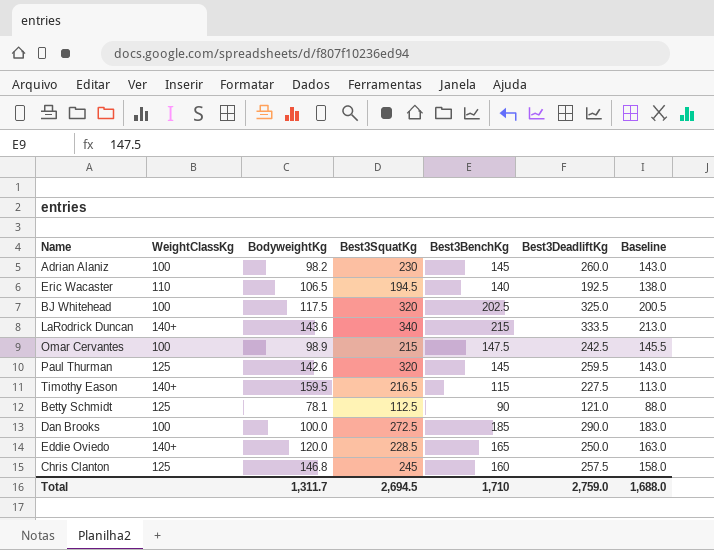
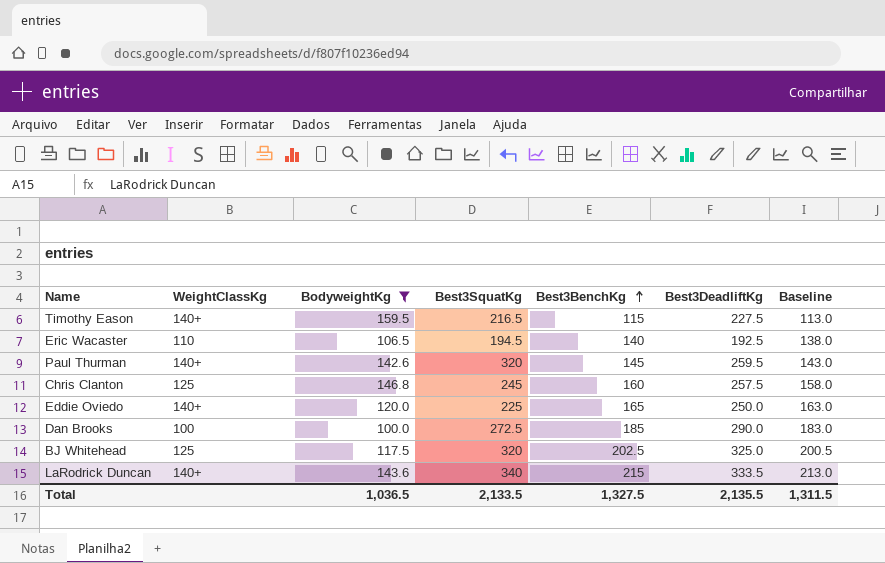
filter: none -> BodyweightKg >= 100.0
row order: none -> Best3BenchKg ascending
Paul Thurman | WeightClassKg: 125 -> 140+
Eddie Oviedo | Best3SquatKg: 228.5 -> 225
BJ Whitehead | WeightClassKg: 100 -> 125
Total | BodyweightKg: 1,311.7 -> 1,036.5
Total | Best3SquatKg: 2,694.5 -> 2,133.5
Total | Best3BenchKg: 1,710 -> 1,327.5
Total | Best3DeadliftKg: 2,759.0 -> 2,135.5
Total | Baseline: 1,688.0 -> 1,311.5

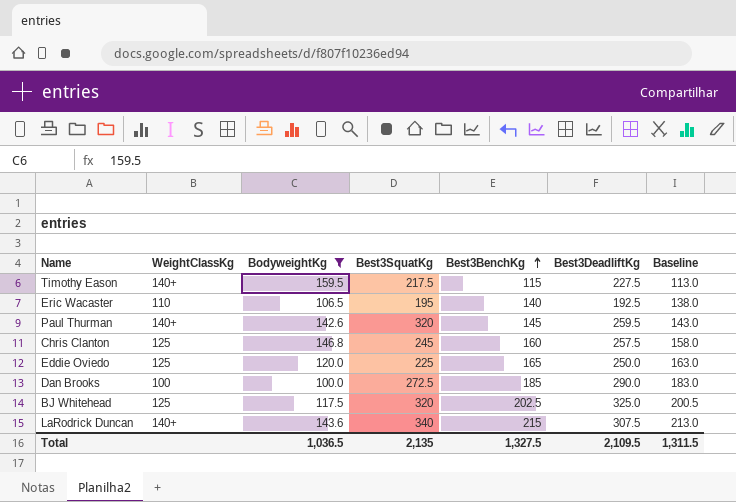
Timothy Eason | Best3SquatKg: 216.5 -> 217.5
Eric Wacaster | Best3SquatKg: 194.5 -> 195
Eddie Oviedo | WeightClassKg: 140+ -> 125
LaRodrick Duncan | Best3DeadliftKg: 333.5 -> 307.5
Total | Best3SquatKg: 2,133.5 -> 2,135
Total | Best3DeadliftKg: 2,135.5 -> 2,109.5

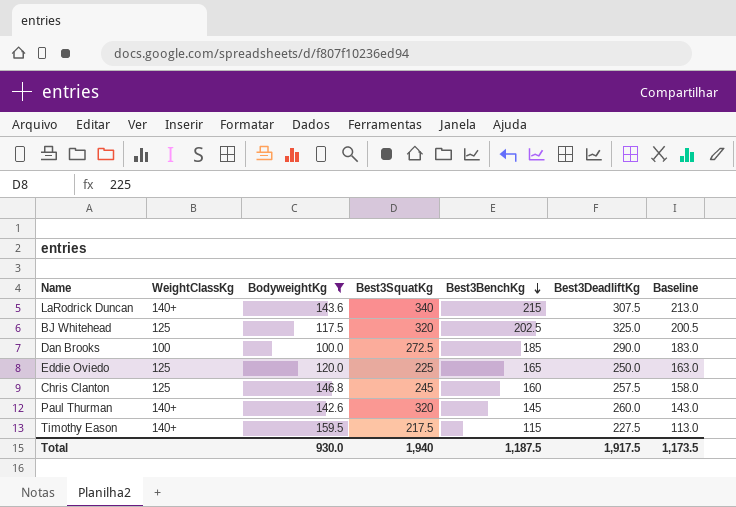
row order: Best3BenchKg ascending -> Best3BenchKg descending
row Eric Wacaster: 110 | 106.5 | 195 | 140 | 192.5 | 138.0 -> none
Paul Thurman | Best3DeadliftKg: 259.5 -> 260.0
Total | BodyweightKg: 1,036.5 -> 930.0
Total | Best3SquatKg: 2,135 -> 1,940
Total | Best3BenchKg: 1,327.5 -> 1,187.5
Total | Best3DeadliftKg: 2,109.5 -> 1,917.5
Total | Baseline: 1,311.5 -> 1,173.5

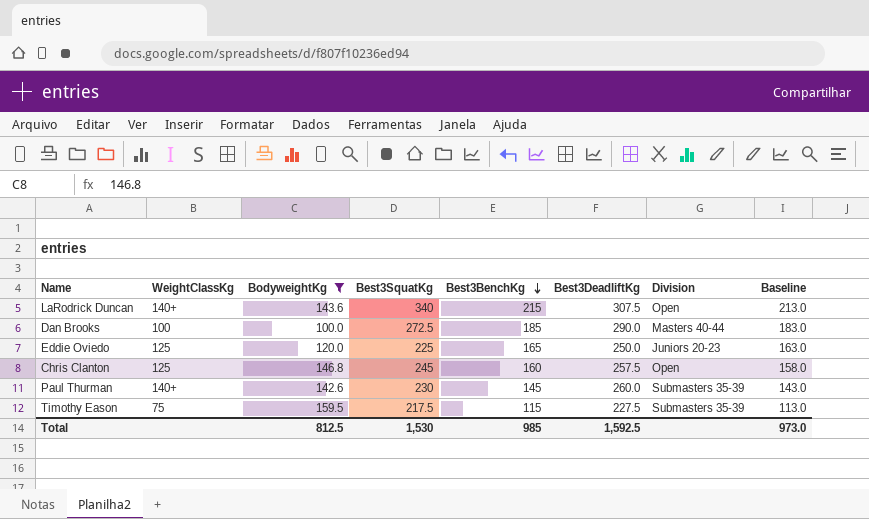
column Division | position: none -> 7
row BJ Whitehead: 125 | 117.5 | 320 | 202.5 | 325.0 | 200.5 -> none
Paul Thurman | Best3SquatKg: 320 -> 230
Timothy Eason | WeightClassKg: 140+ -> 75
Total | BodyweightKg: 930.0 -> 812.5
Total | Best3SquatKg: 1,940 -> 1,530
Total | Best3BenchKg: 1,187.5 -> 985
Total | Best3DeadliftKg: 1,917.5 -> 1,592.5
Total | Baseline: 1,173.5 -> 973.0

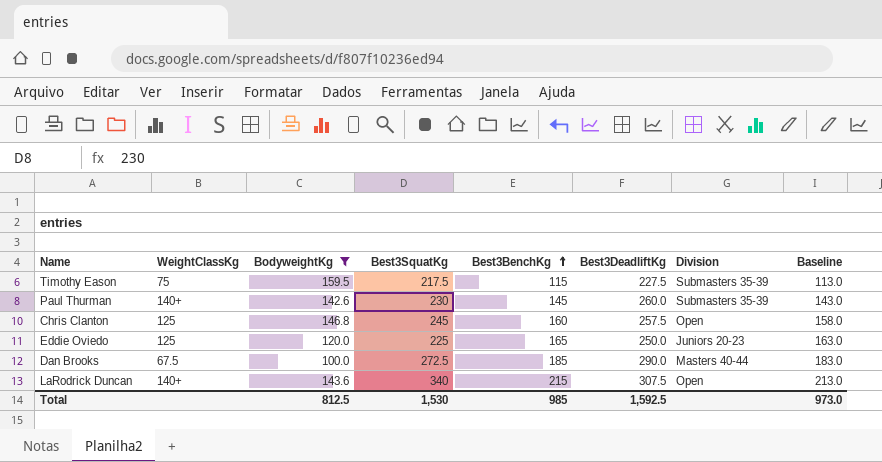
row order: Best3BenchKg descending -> Best3BenchKg ascending
Dan Brooks | WeightClassKg: 100 -> 67.5

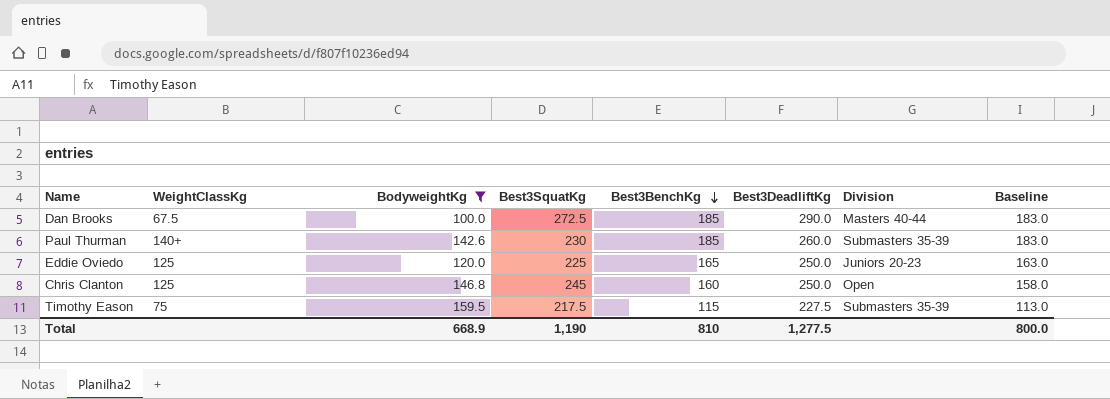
row order: Best3BenchKg ascending -> Best3BenchKg descending
row LaRodrick Duncan: 140+ | 143.6 | 340 | 215 | 307.5 | Open | 213.0 -> none
Paul Thurman | Best3BenchKg: 145 -> 185
Paul Thurman | Baseline: 143.0 -> 183.0
Chris Clanton | Best3DeadliftKg: 257.5 -> 250.0
Total | BodyweightKg: 812.5 -> 668.9
Total | Best3SquatKg: 1,530 -> 1,190
Total | Best3BenchKg: 985 -> 810
Total | Best3DeadliftKg: 1,592.5 -> 1,277.5
Total | Baseline: 973.0 -> 800.0

